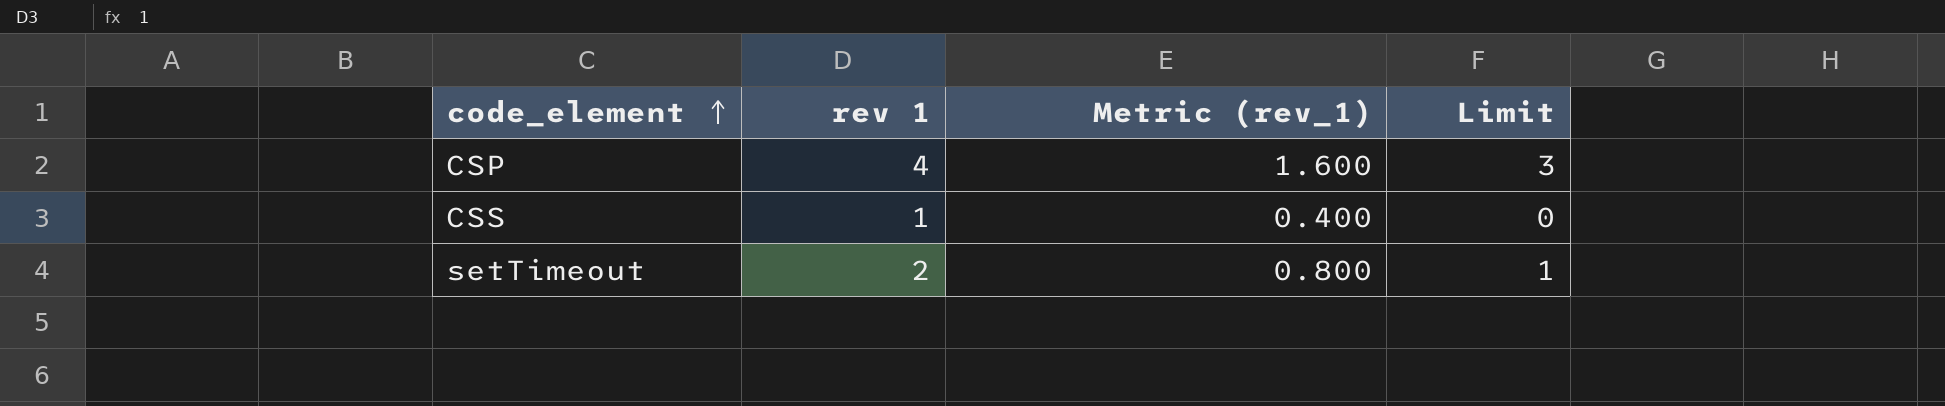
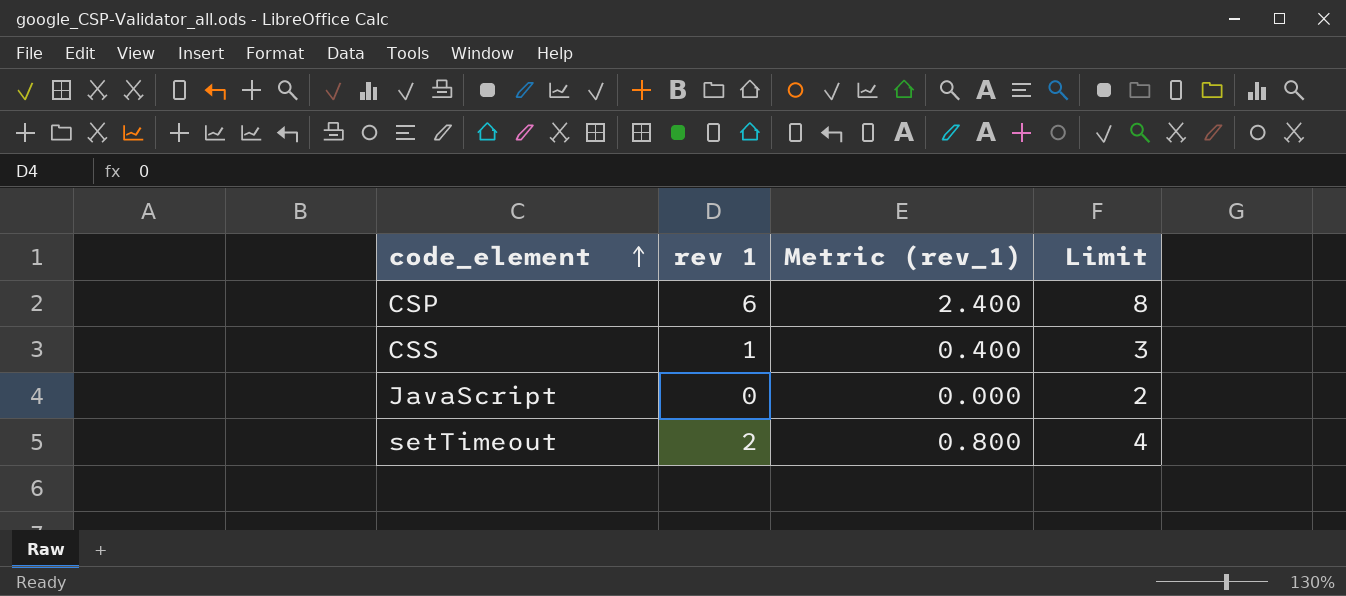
column Limit | formula: [rev 1] - 1 -> [rev 1] + 2
CSP | rev 1: 4 -> 6
CSP | Metric (rev_1): 1.600 -> 2.400
row JavaScript: none -> 0 | 0.000 | 2

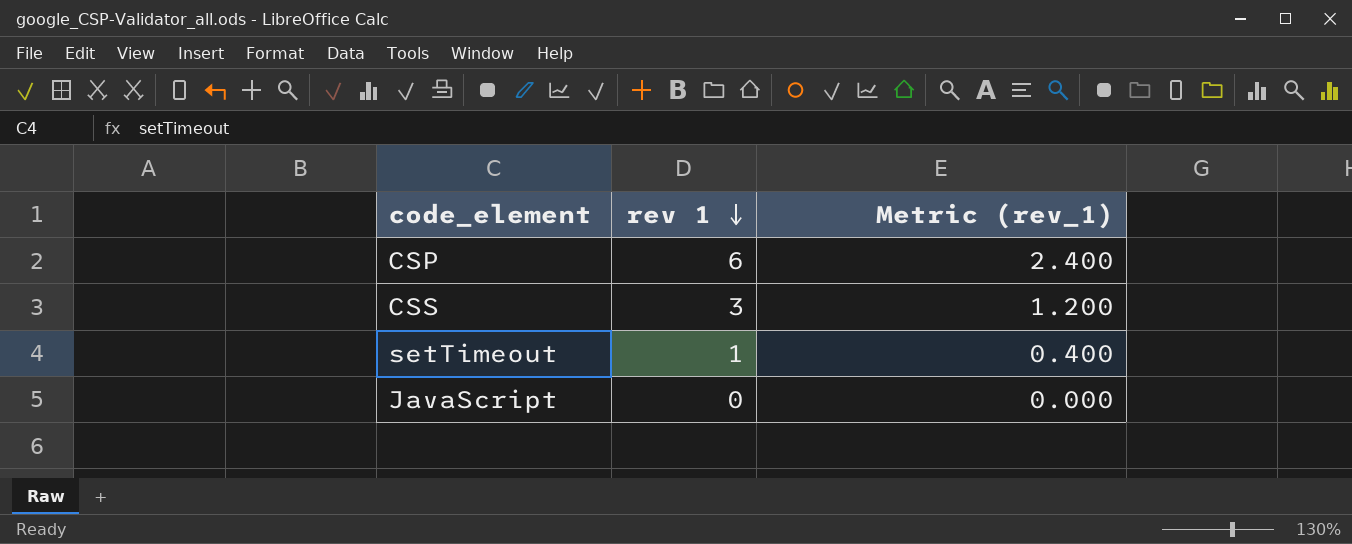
row order: code_element ascending -> rev 1 descending
column Limit | formula: [rev 1] + 2 -> none
CSS | rev 1: 1 -> 3
CSS | Metric (rev_1): 0.400 -> 1.200
setTimeout | rev 1: 2 -> 1
setTimeout | Metric (rev_1): 0.800 -> 0.400

